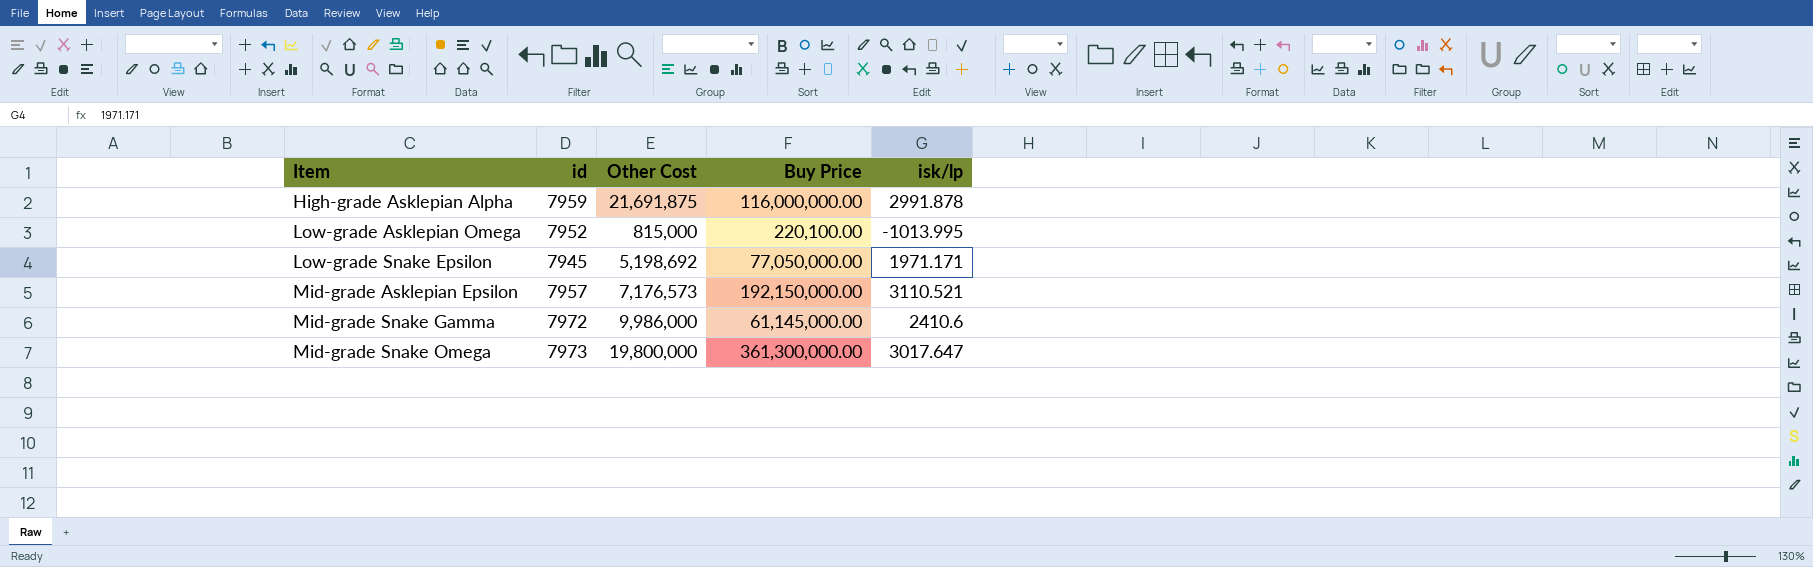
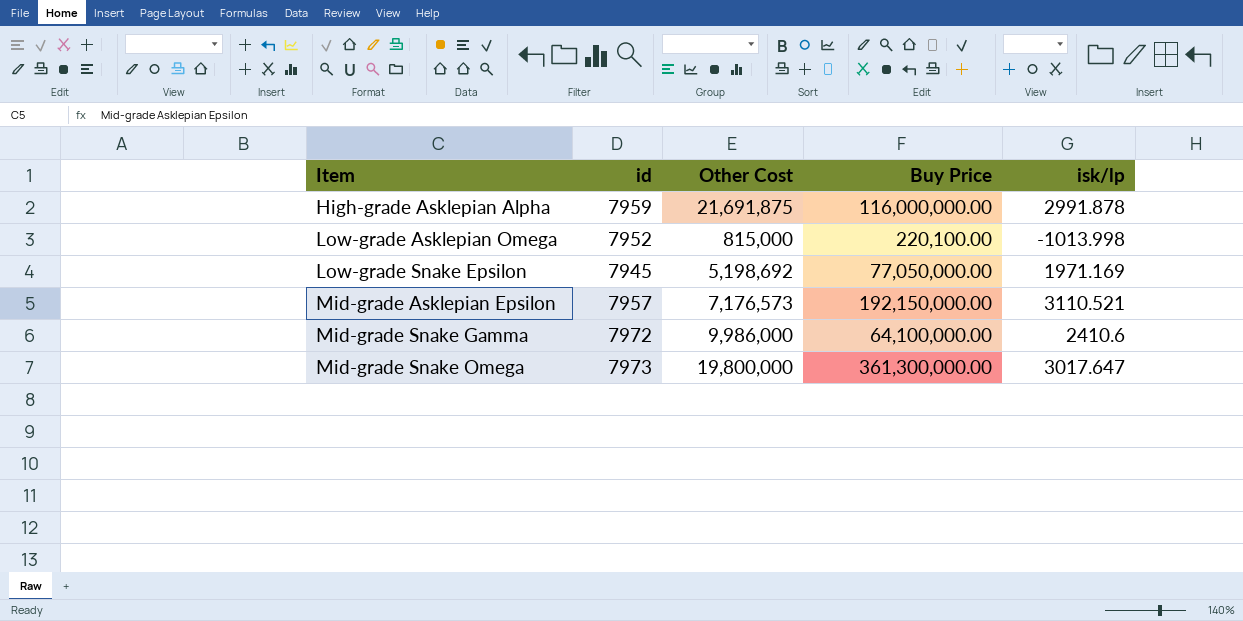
Low-grade Asklepian Omega | isk/lp: -1013.995 -> -1013.998
Low-grade Snake Epsilon | isk/lp: 1971.171 -> 1971.169
Mid-grade Snake Gamma | Buy Price: 61,145,000.00 -> 64,100,000.00

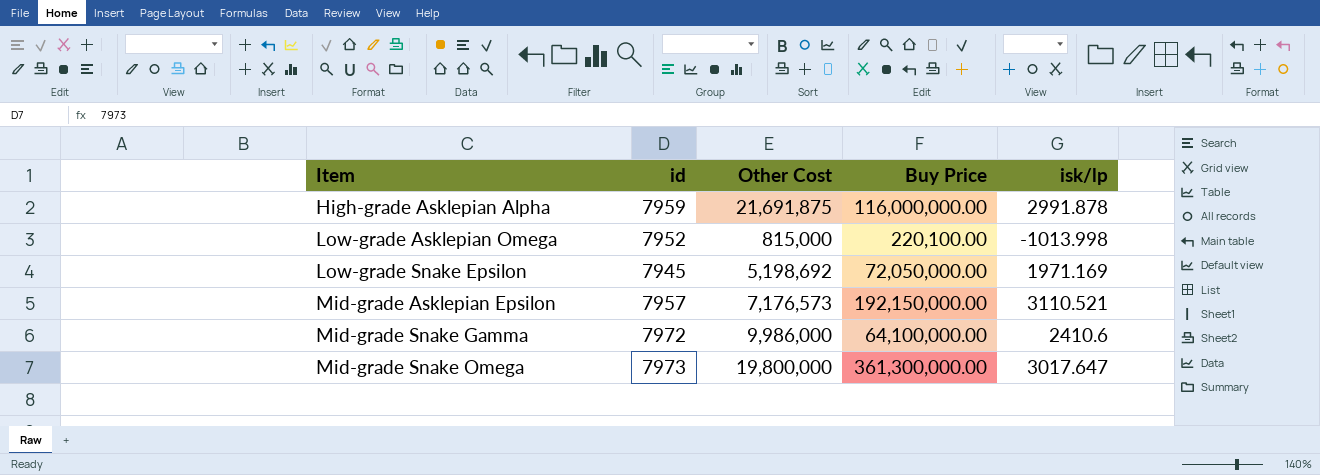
Low-grade Snake Epsilon | Buy Price: 77,050,000.00 -> 72,050,000.00

